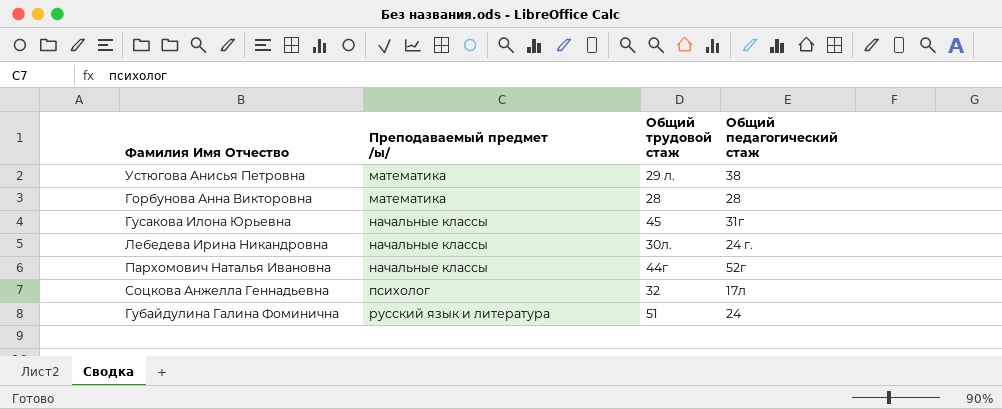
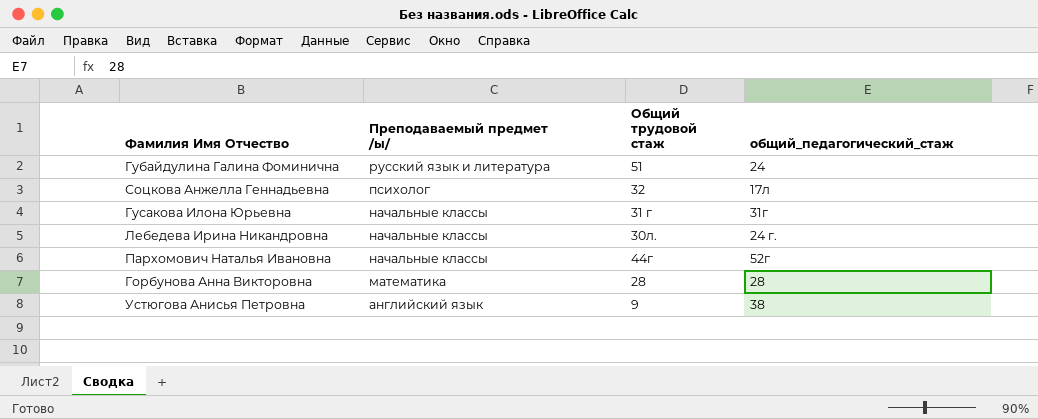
row order: Преподаваемый предмет /ы/ ascending -> Преподаваемый предмет /ы/ descending
column name: Общий педагогический стаж -> общий_педагогический_стаж
Гусакова Илона Юрьевна | Общий трудовой стаж: 45 -> 31 г
Устюгова Анисья Петровна | Преподаваемый предмет /ы/: математика -> английский язык
Устюгова Анисья Петровна | Общий трудовой стаж: 29 л. -> 9

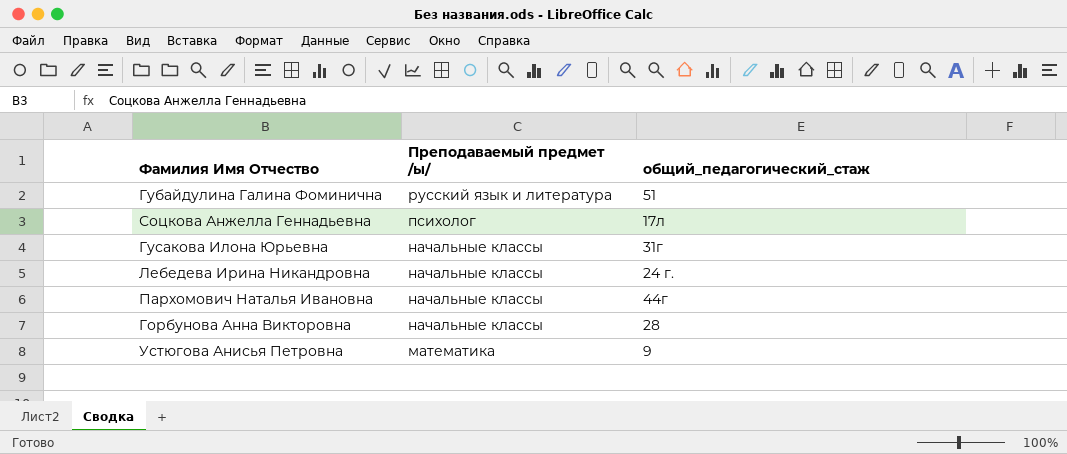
column Общий трудовой стаж | position: 3 -> none
Губайдулина Галина Фоминична | общий_педагогический_стаж: 24 -> 51
Пархомович Наталья Ивановна | общий_педагогический_стаж: 52г -> 44г
Горбунова Анна Викторовна | Преподаваемый предмет /ы/: математика -> начальные классы
Устюгова Анисья Петровна | Преподаваемый предмет /ы/: английский язык -> математика
Устюгова Анисья Петровна | общий_педагогический_стаж: 38 -> 9

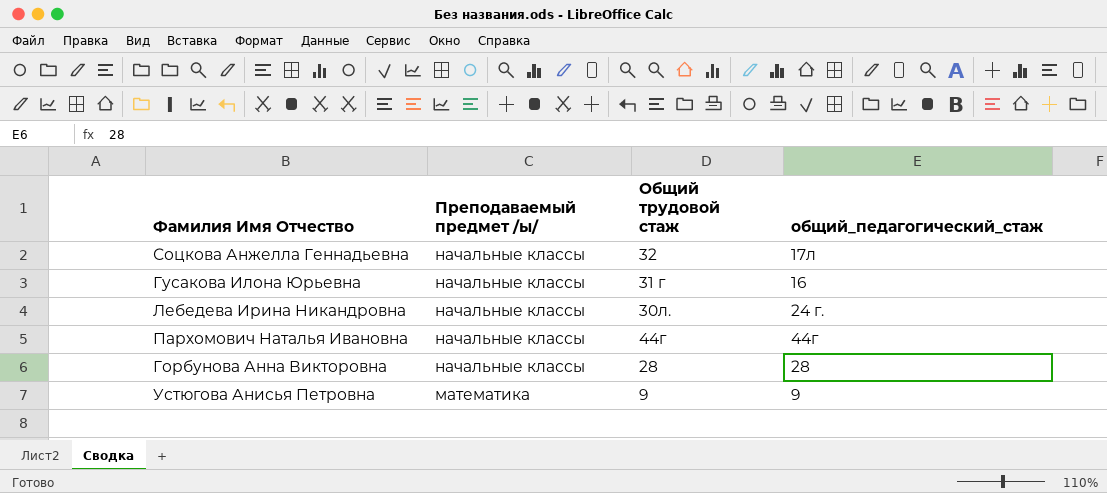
column Общий трудовой стаж | position: none -> 3
row Губайдулина Галина Фоминична: русский язык и литература | 51 -> none
Соцкова Анжелла Геннадьевна | Преподаваемый предмет /ы/: психолог -> начальные классы
Гусакова Илона Юрьевна | общий_педагогический_стаж: 31г -> 16

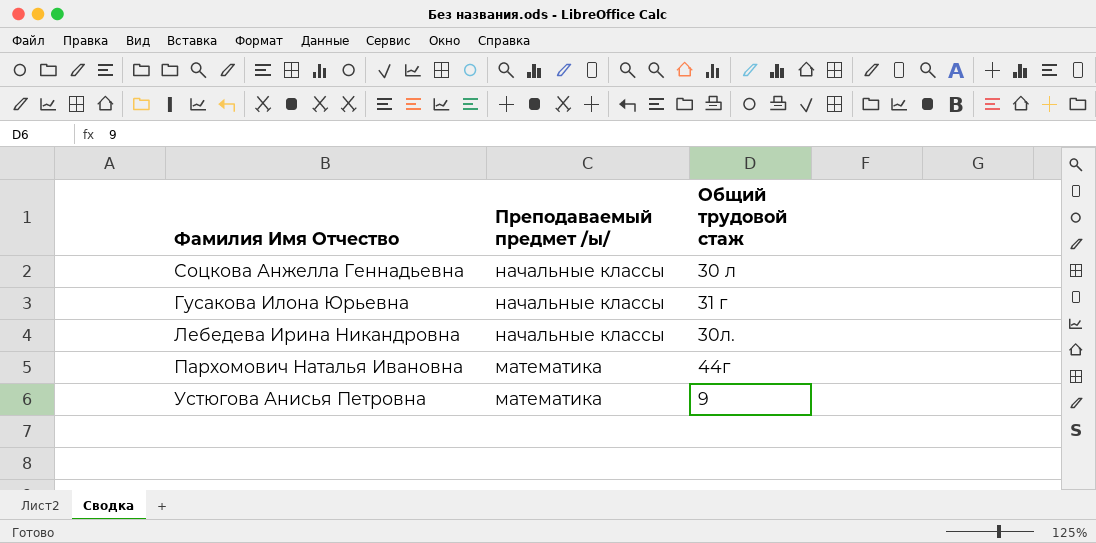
column общий_педагогический_стаж | position: 4 -> none
row Горбунова Анна Викторовна: начальные классы | 28 | 28 -> none
Соцкова Анжелла Геннадьевна | Общий трудовой стаж: 32 -> 30 л
Пархомович Наталья Ивановна | Преподаваемый предмет /ы/: начальные классы -> математика

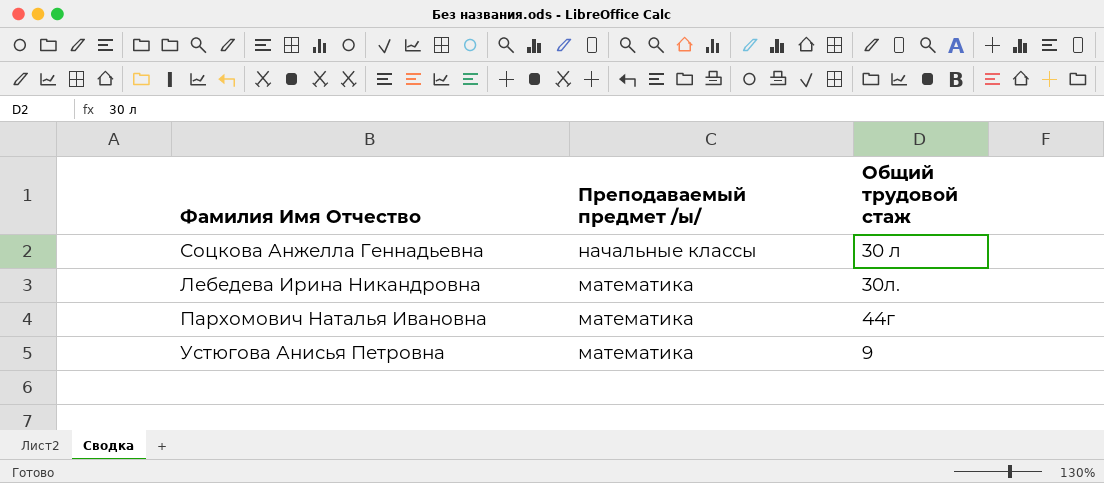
row Гусакова Илона Юрьевна: начальные классы | 31 г -> none
Лебедева Ирина Никандровна | Преподаваемый предмет /ы/: начальные классы -> математика

